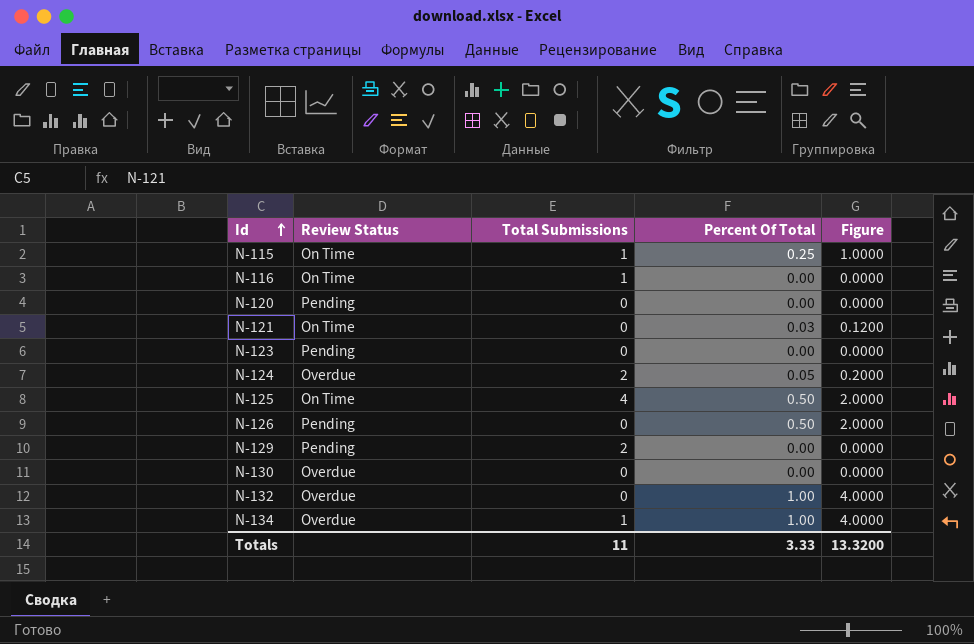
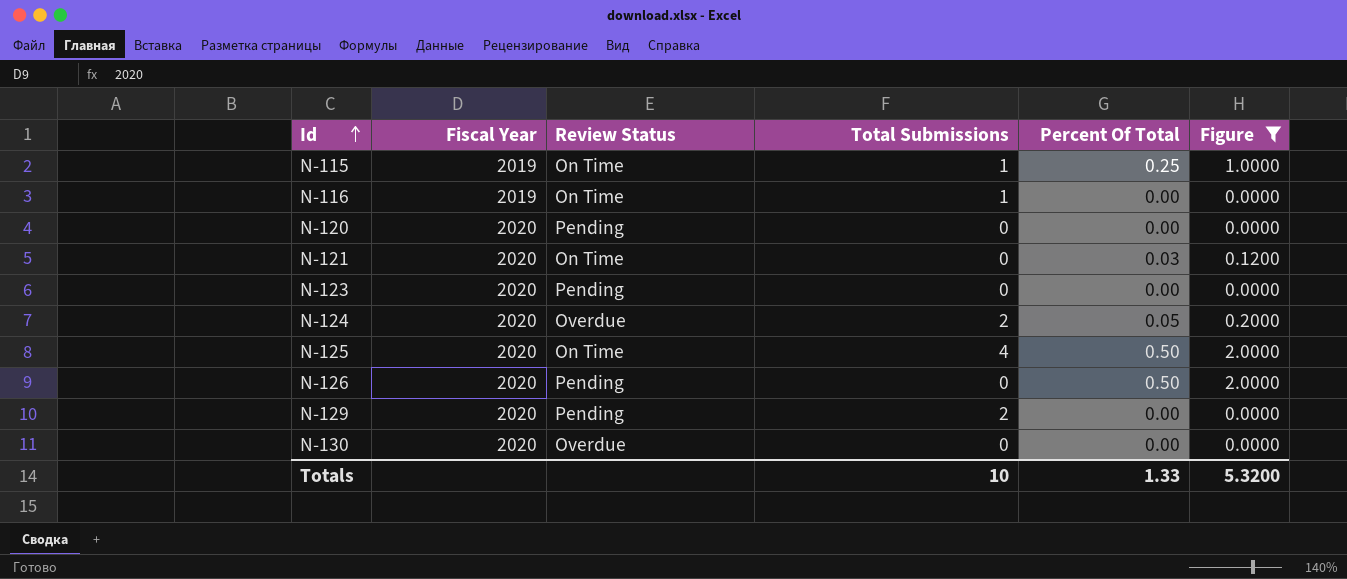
filter: none -> Figure != 4.0000
column Fiscal Year | position: none -> 2
Totals | Total Submissions: 11 -> 10
Totals | Percent Of Total: 3.33 -> 1.33
Totals | Figure: 13.3200 -> 5.3200

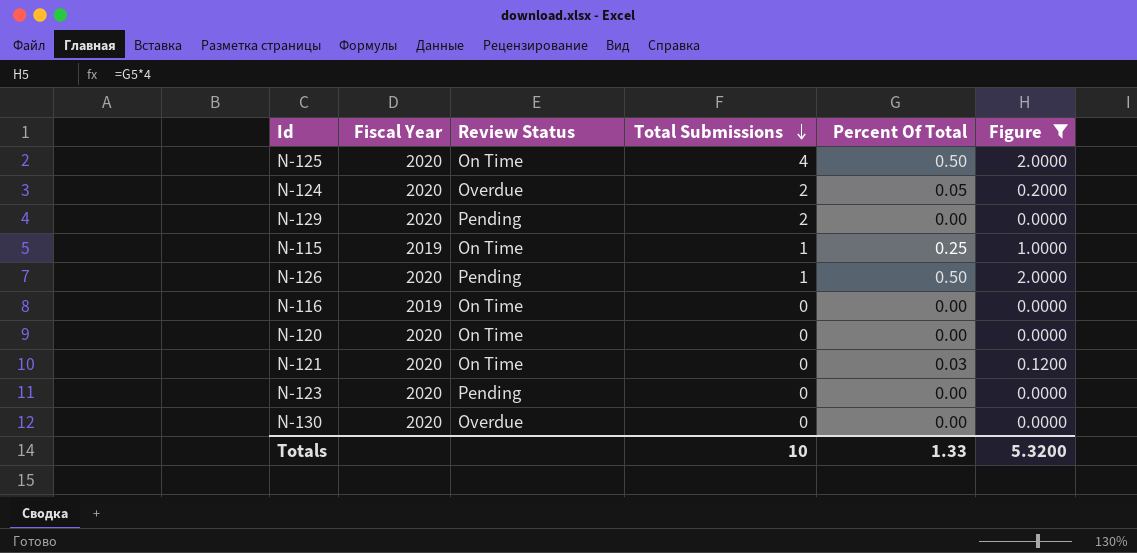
row order: Id ascending -> Total Submissions descending
N-126 | Total Submissions: 0 -> 1
N-116 | Total Submissions: 1 -> 0
N-120 | Review Status: Pending -> On Time

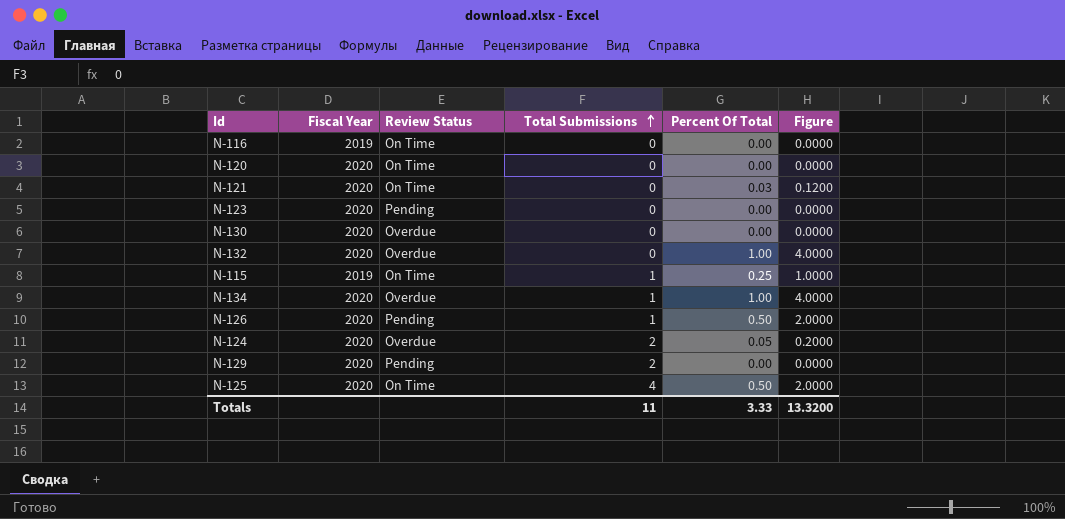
filter: Figure != 4.0000 -> none
row order: Total Submissions descending -> Total Submissions ascending
Totals | Total Submissions: 10 -> 11
Totals | Percent Of Total: 1.33 -> 3.33
Totals | Figure: 5.3200 -> 13.3200

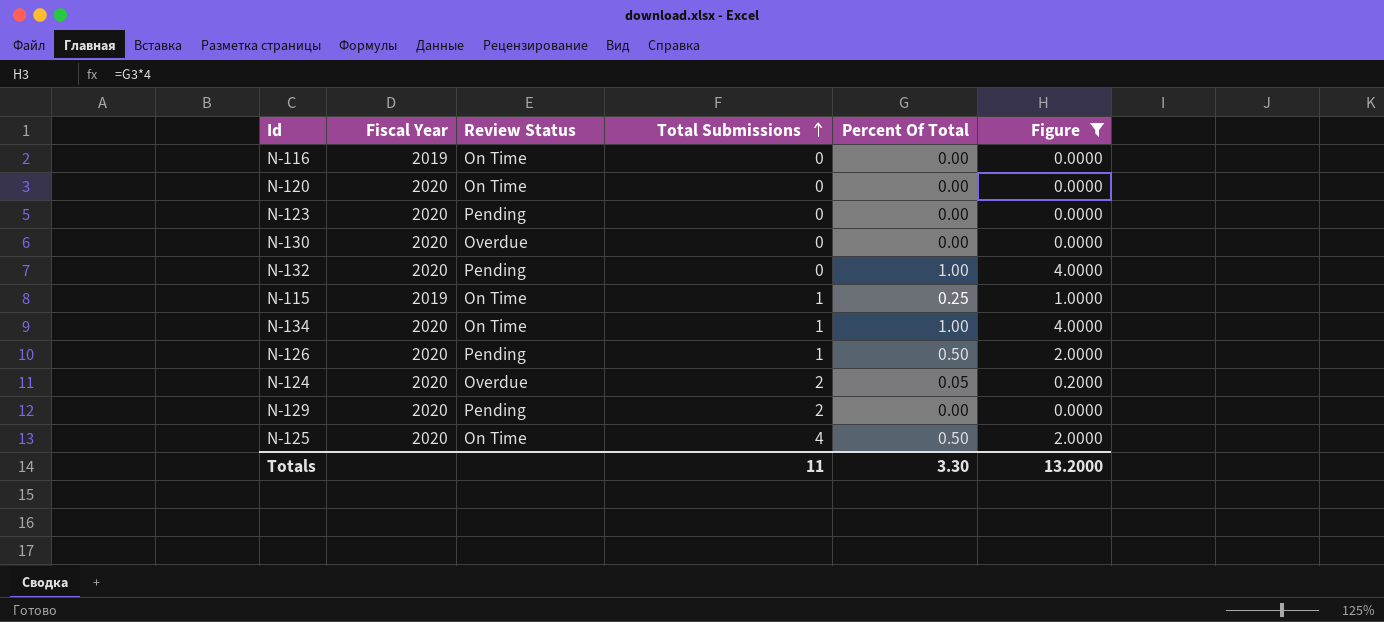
filter: none -> Figure != 0.1200
N-132 | Review Status: Overdue -> Pending
N-134 | Review Status: Overdue -> On Time
Totals | Percent Of Total: 3.33 -> 3.30
Totals | Figure: 13.3200 -> 13.2000

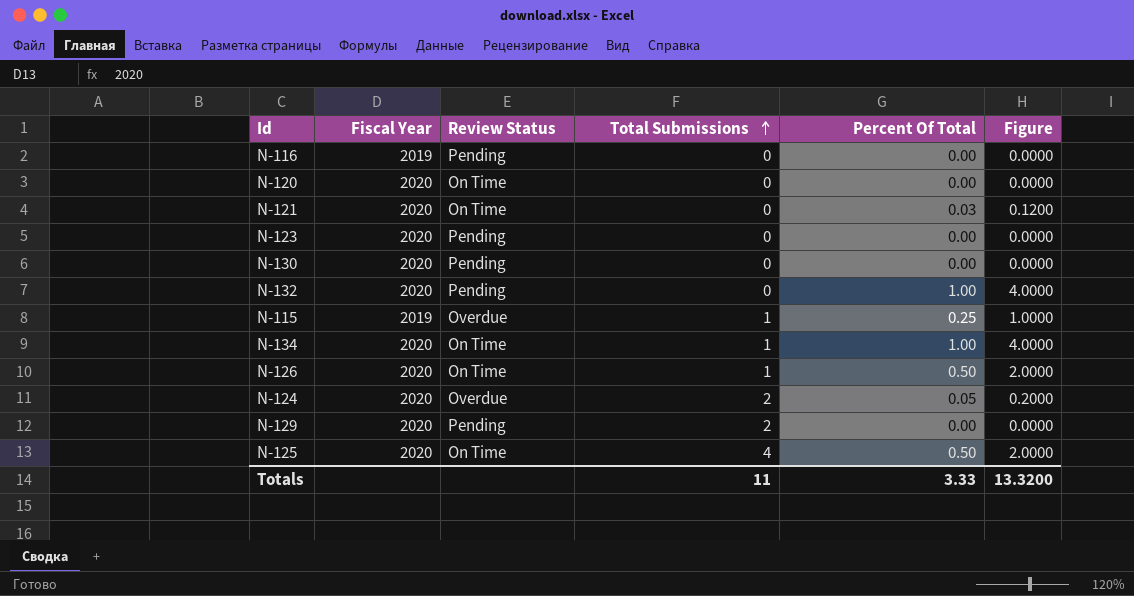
filter: Figure != 0.1200 -> none
N-116 | Review Status: On Time -> Pending
N-130 | Review Status: Overdue -> Pending
N-115 | Review Status: On Time -> Overdue
N-126 | Review Status: Pending -> On Time
Totals | Percent Of Total: 3.30 -> 3.33
Totals | Figure: 13.2000 -> 13.3200

